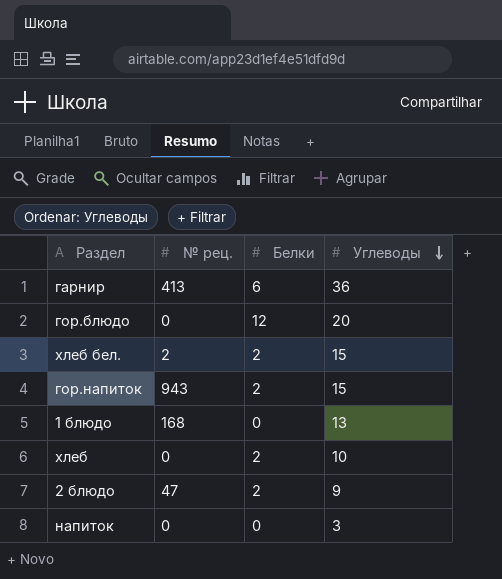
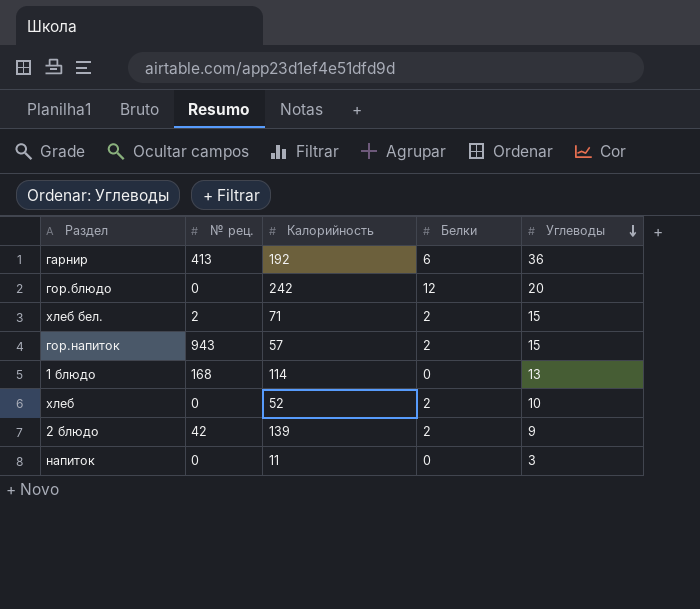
column Калорийность | position: none -> 3
2 блюдо | № рец.: 47 -> 42

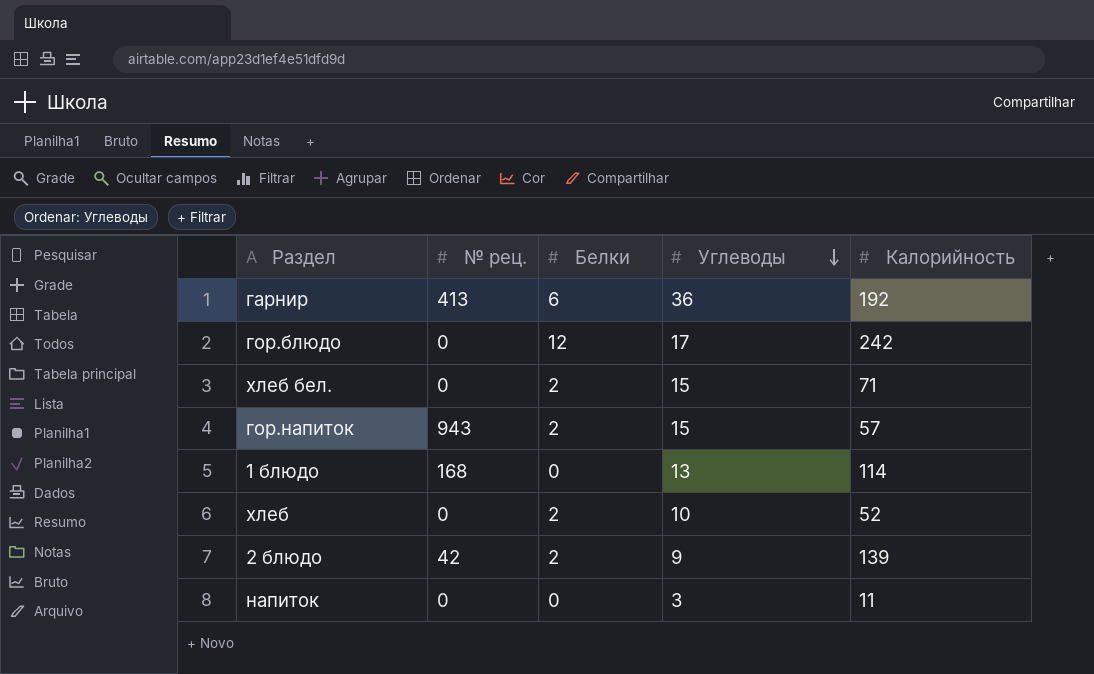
column Калорийность | position: 3 -> 5
гор.блюдо | Углеводы: 20 -> 17
хлеб бел. | № рец.: 2 -> 0

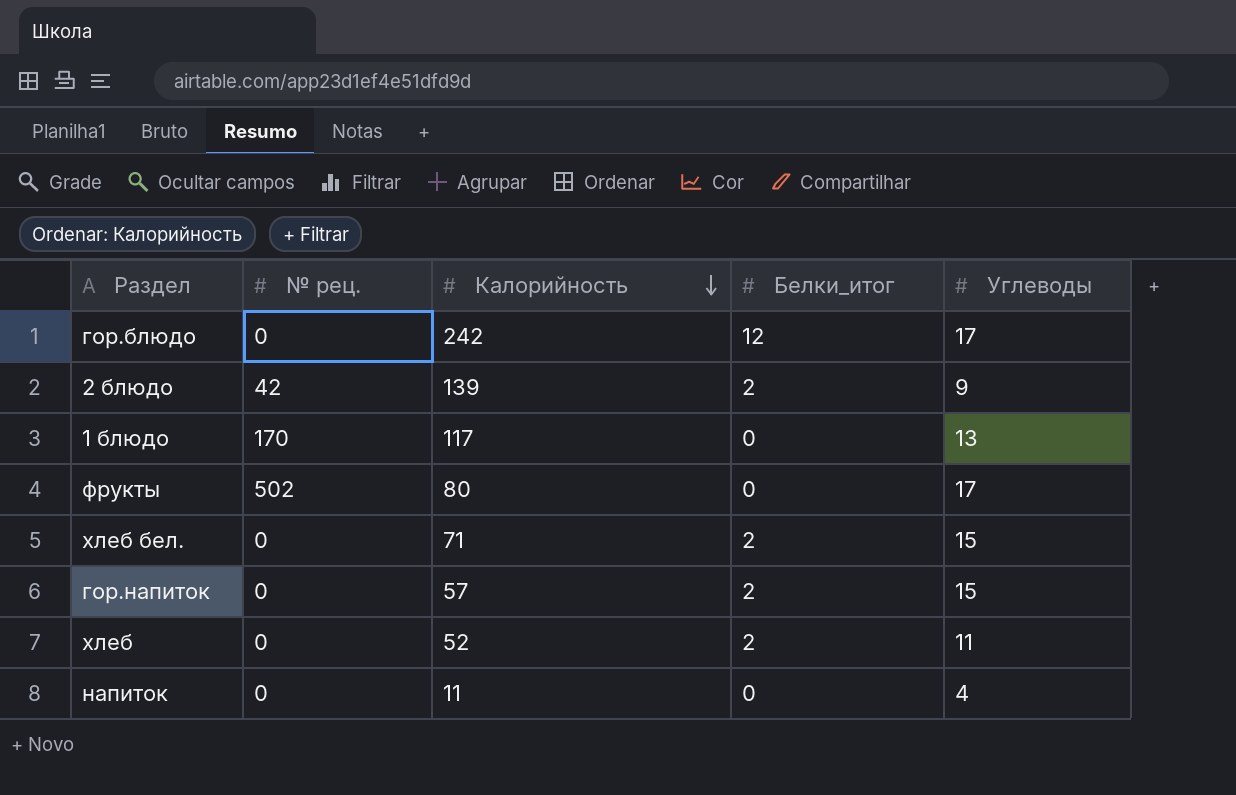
row order: Углеводы descending -> Калорийность descending
column Калорийность | position: 5 -> 3
column name: Белки -> Белки_итог
row гарнир: 413 | 6 | 36 | 192 -> none
1 блюдо | № рец.: 168 -> 170
1 блюдо | Калорийность: 114 -> 117
row фрукты: none -> 502 | 80 | 0 | 17
гор.напиток | № рец.: 943 -> 0
хлеб | Углеводы: 10 -> 11
напиток | Углеводы: 3 -> 4

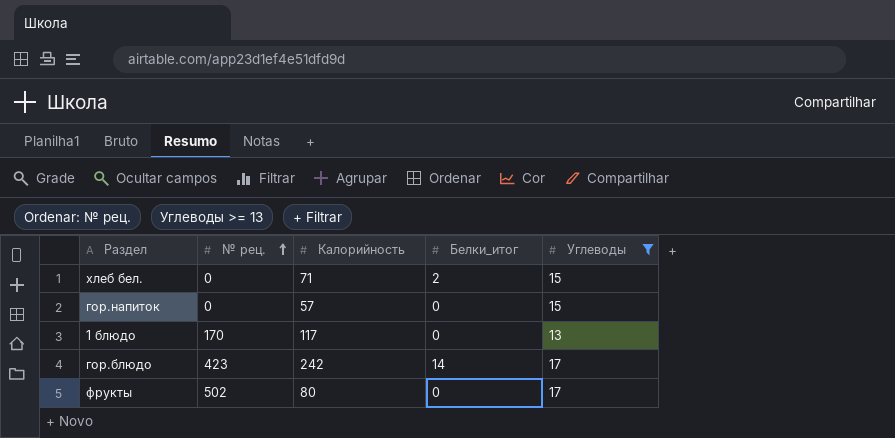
filter: none -> Углеводы >= 13
row order: Калорийность descending -> № рец. ascending
гор.напиток | Белки_итог: 2 -> 0
гор.блюдо | № рец.: 0 -> 423
гор.блюдо | Белки_итог: 12 -> 14

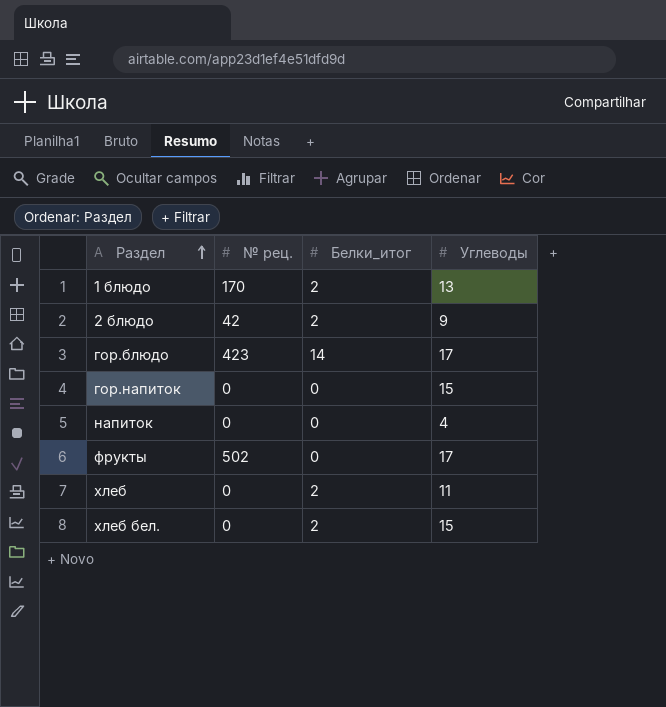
filter: Углеводы >= 13 -> none
row order: № рец. ascending -> Раздел ascending
column Калорийность | position: 3 -> none
1 блюдо | Белки_итог: 0 -> 2

